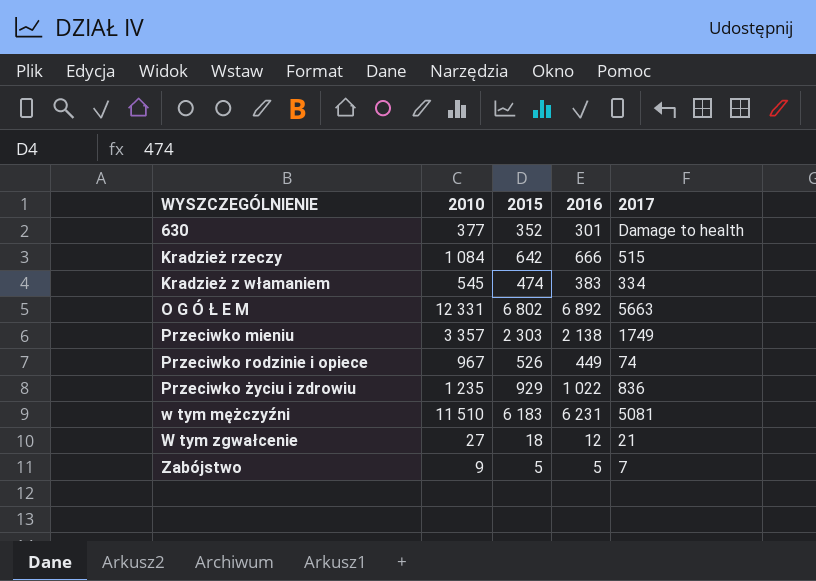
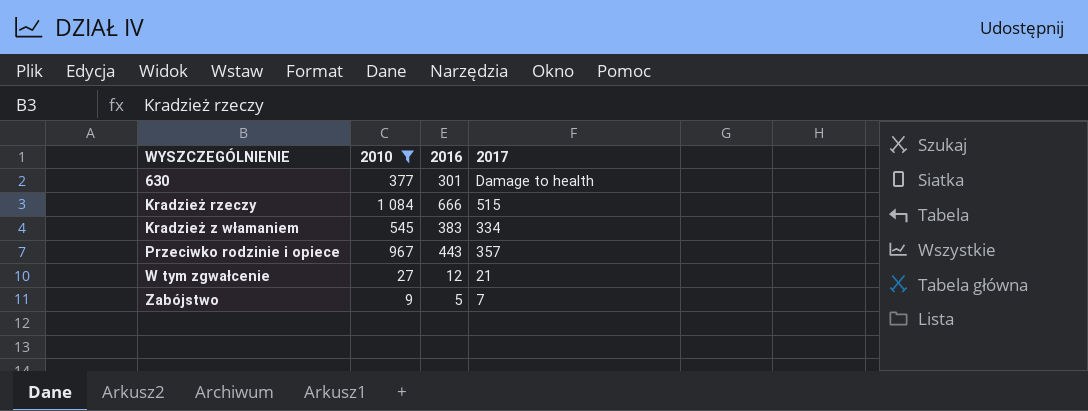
filter: none -> 2010 <= 1 084
column 2015 | position: 3 -> none
Przeciwko rodzinie i opiece | 2016: 449 -> 443
Przeciwko rodzinie i opiece | 2017: 74 -> 357

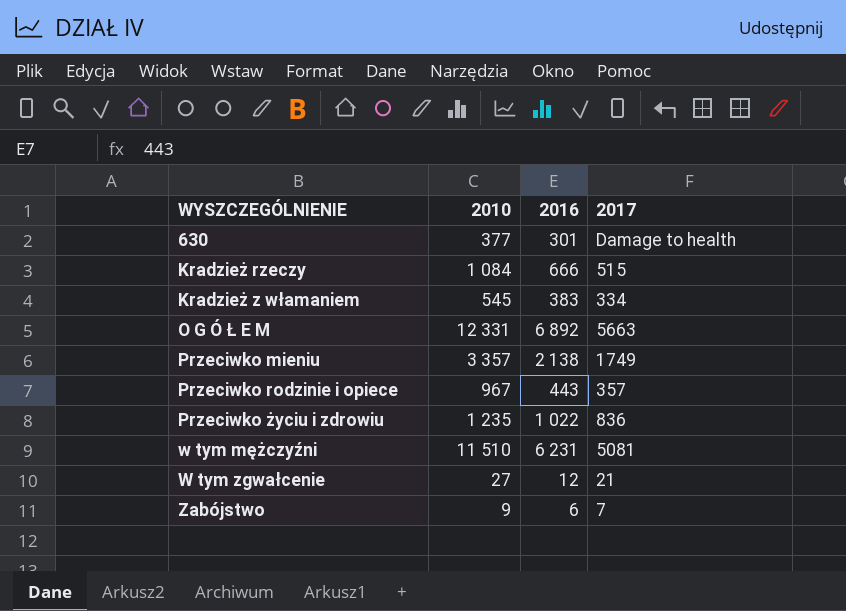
filter: 2010 <= 1 084 -> none
Zabójstwo | 2016: 5 -> 6

